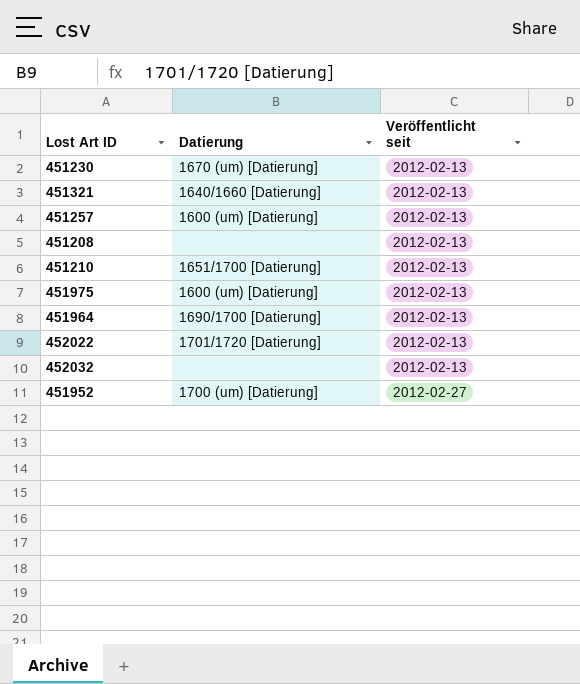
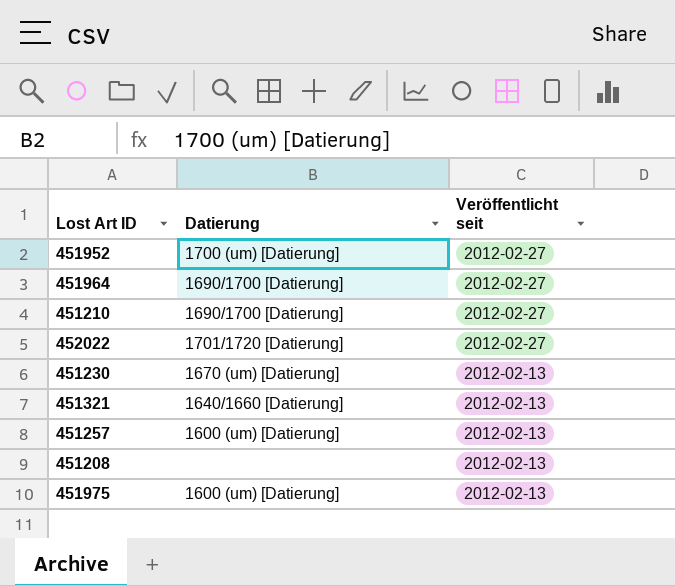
row order: Veröffentlicht seit ascending -> Veröffentlicht seit descending
row 452032: none | 2012-02-13 -> none
451964 | Veröffentlicht seit: 2012-02-13 -> 2012-02-27
451210 | Datierung: 1651/1700 [Datierung] -> 1690/1700 [Datierung]
451210 | Veröffentlicht seit: 2012-02-13 -> 2012-02-27
452022 | Veröffentlicht seit: 2012-02-13 -> 2012-02-27

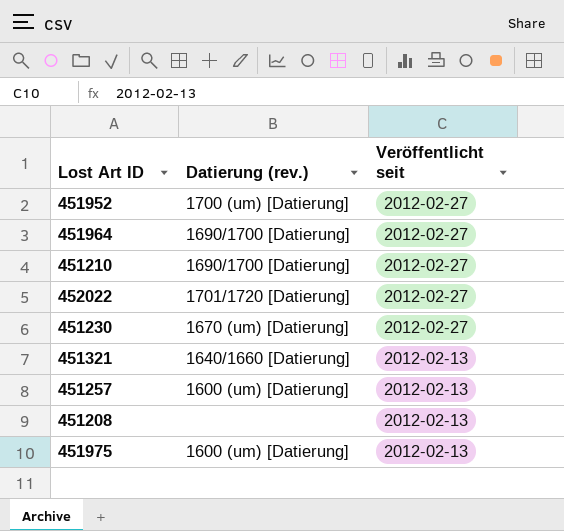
column name: Datierung -> Datierung (rev.)
451230 | Veröffentlicht seit: 2012-02-13 -> 2012-02-27

